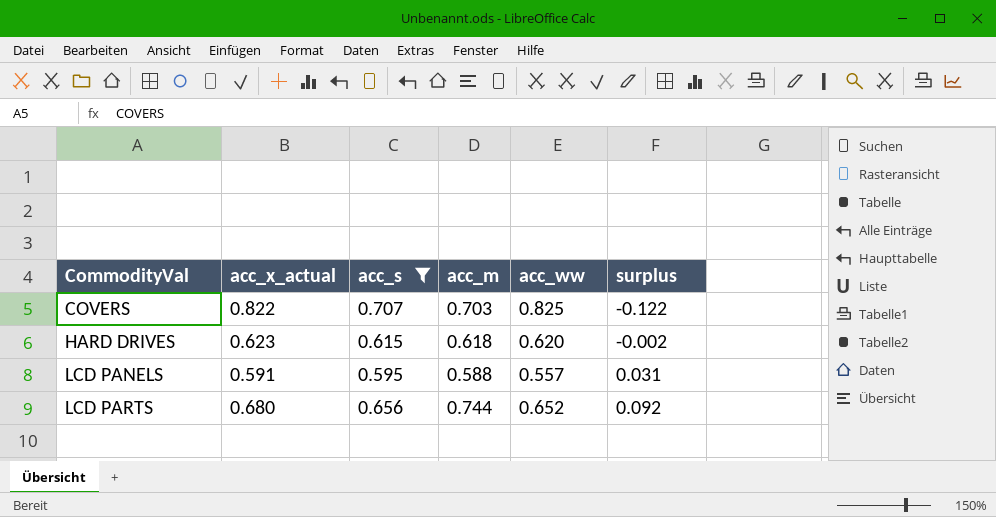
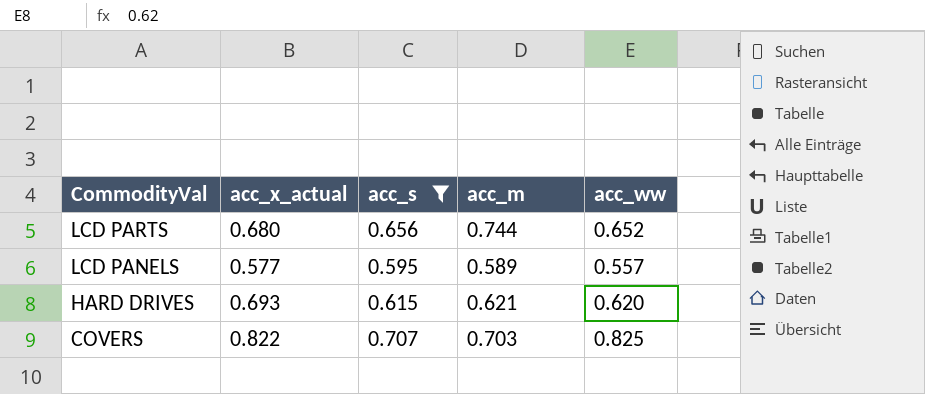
row order: CommodityVal ascending -> CommodityVal descending
column surplus | formula: [acc_m] - [acc_ww] -> none
LCD PANELS | acc_x_actual: 0.591 -> 0.577
LCD PANELS | acc_m: 0.588 -> 0.589
HARD DRIVES | acc_x_actual: 0.623 -> 0.693
HARD DRIVES | acc_m: 0.618 -> 0.621

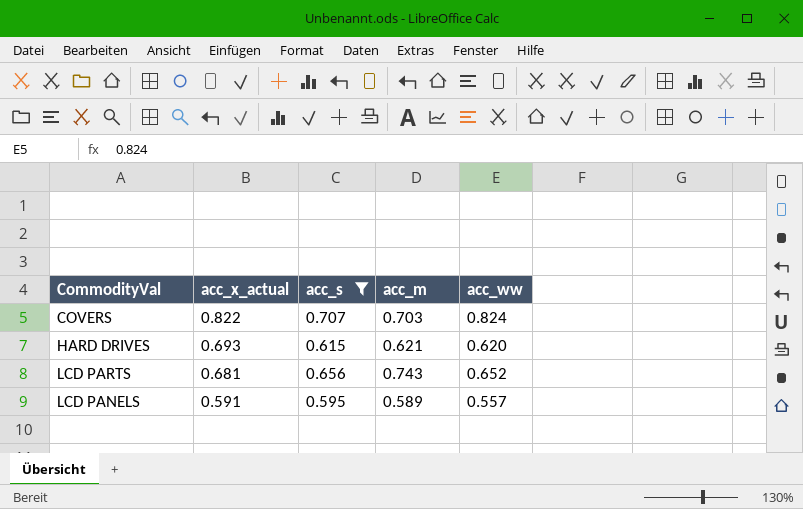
row order: CommodityVal descending -> acc_x_actual descending
COVERS | acc_ww: 0.825 -> 0.824
LCD PARTS | acc_x_actual: 0.680 -> 0.681
LCD PARTS | acc_m: 0.744 -> 0.743
LCD PANELS | acc_x_actual: 0.577 -> 0.591

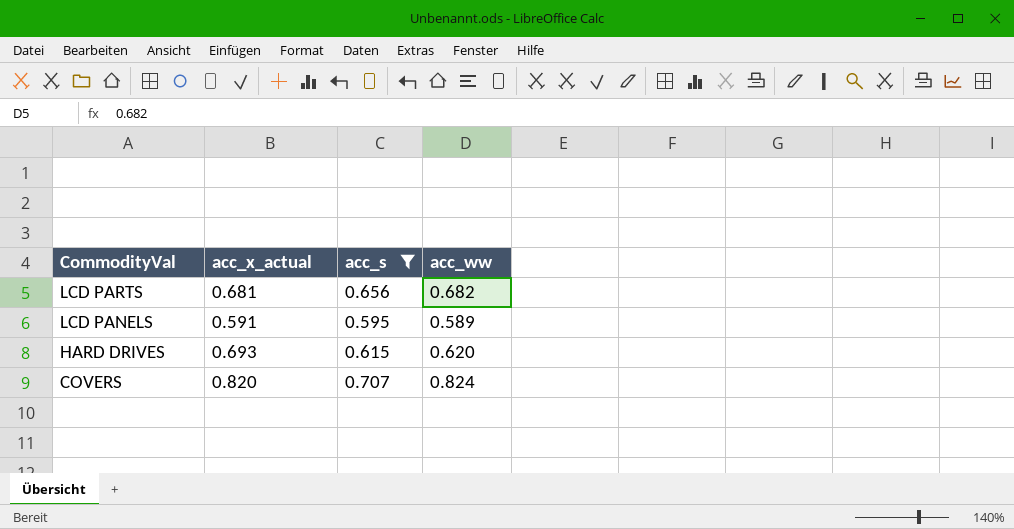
row order: acc_x_actual descending -> CommodityVal descending
column acc_m | position: 4 -> none
LCD PARTS | acc_ww: 0.652 -> 0.682
LCD PANELS | acc_ww: 0.557 -> 0.589
COVERS | acc_x_actual: 0.822 -> 0.820

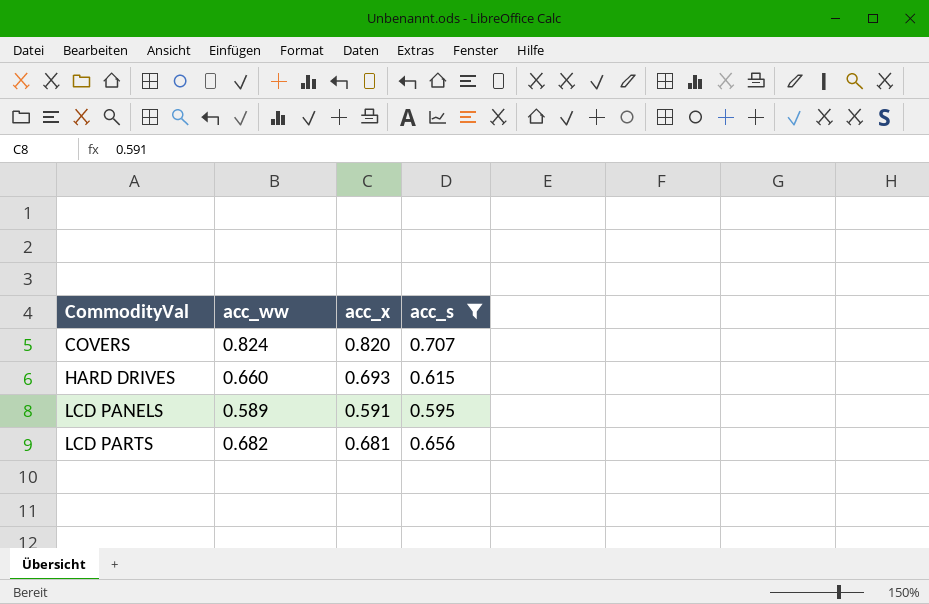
row order: CommodityVal descending -> CommodityVal ascending
column acc_ww | position: 4 -> 2
column name: acc_x_actual -> acc_x
HARD DRIVES | acc_ww: 0.620 -> 0.660

